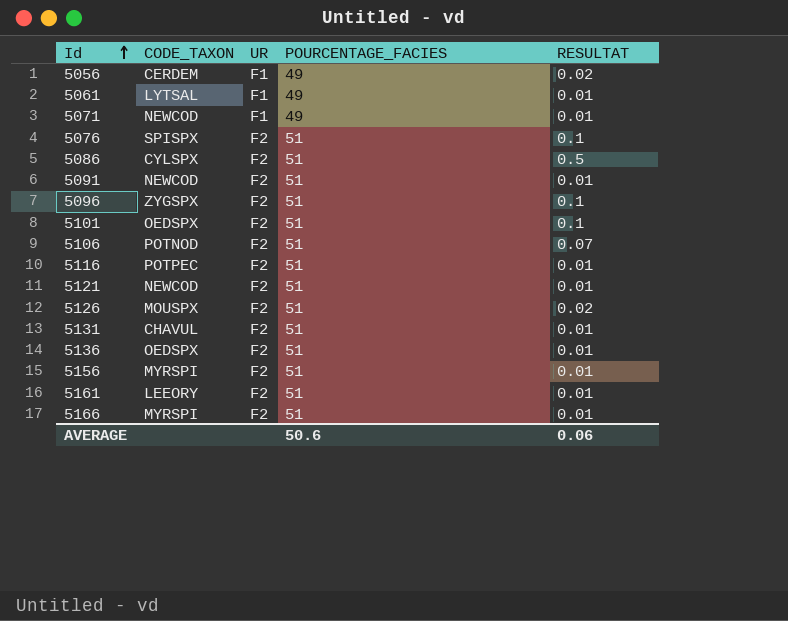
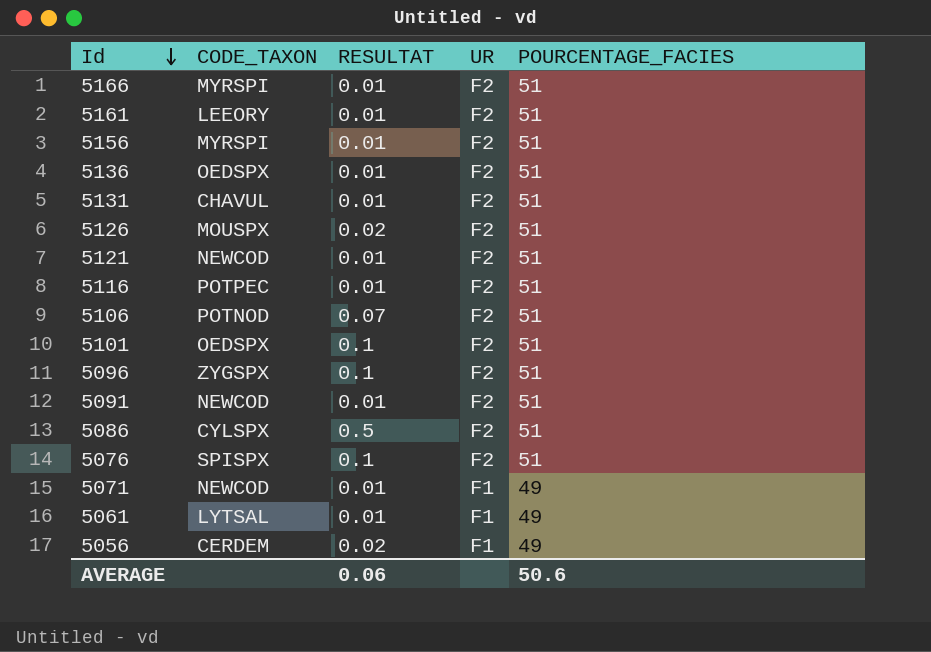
row order: Id ascending -> Id descending
column RESULTAT | position: 5 -> 3

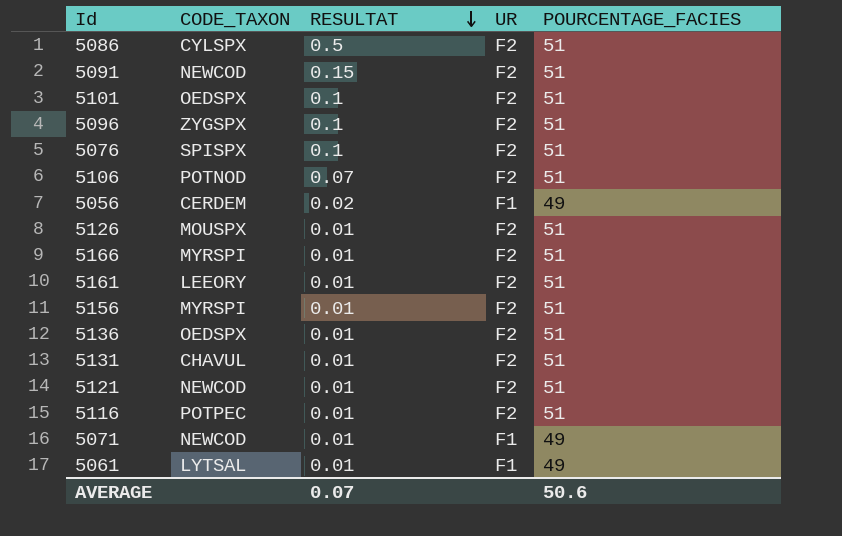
row order: Id descending -> RESULTAT descending
5091 | RESULTAT: 0.01 -> 0.15
5126 | RESULTAT: 0.02 -> 0.01
AVERAGE | RESULTAT: 0.06 -> 0.07

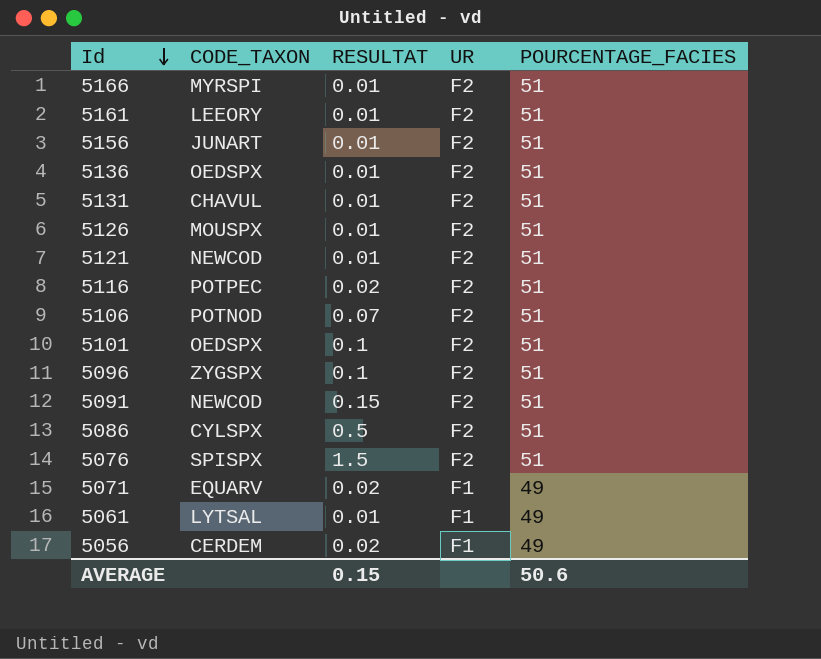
row order: RESULTAT descending -> Id descending
5156 | CODE_TAXON: MYRSPI -> JUNART
5116 | RESULTAT: 0.01 -> 0.02
5076 | RESULTAT: 0.1 -> 1.5
5071 | CODE_TAXON: NEWCOD -> EQUARV
5071 | RESULTAT: 0.01 -> 0.02
AVERAGE | RESULTAT: 0.07 -> 0.15

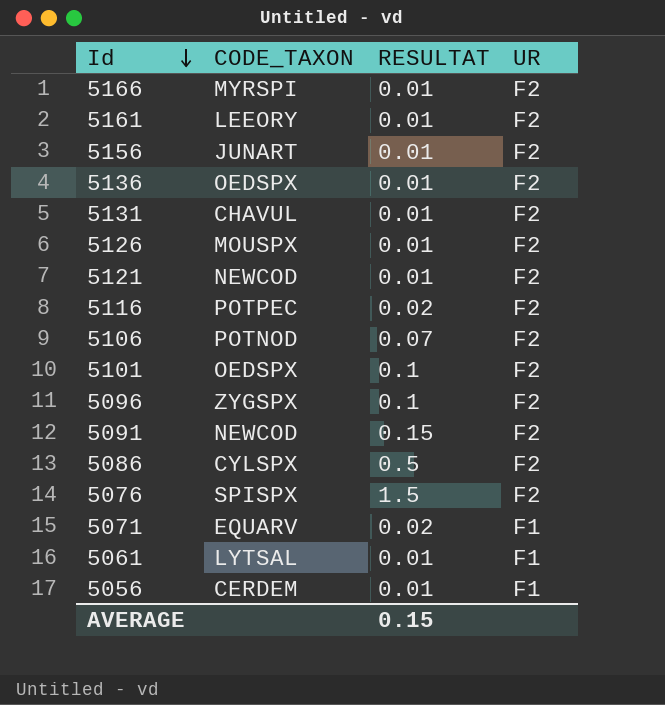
column POURCENTAGE_FACIES | position: 5 -> none
5056 | RESULTAT: 0.02 -> 0.01

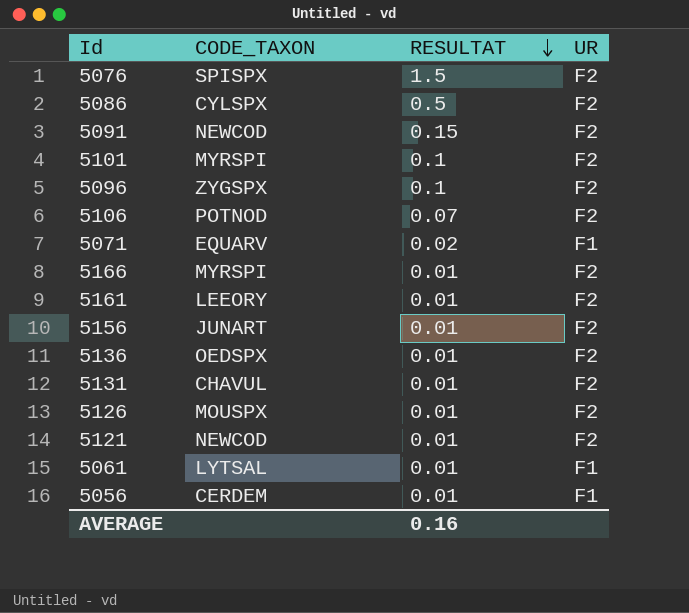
row order: Id descending -> RESULTAT descending
row 5116: POTPEC | 0.02 | F2 -> none
5101 | CODE_TAXON: OEDSPX -> MYRSPI
AVERAGE | RESULTAT: 0.15 -> 0.16

